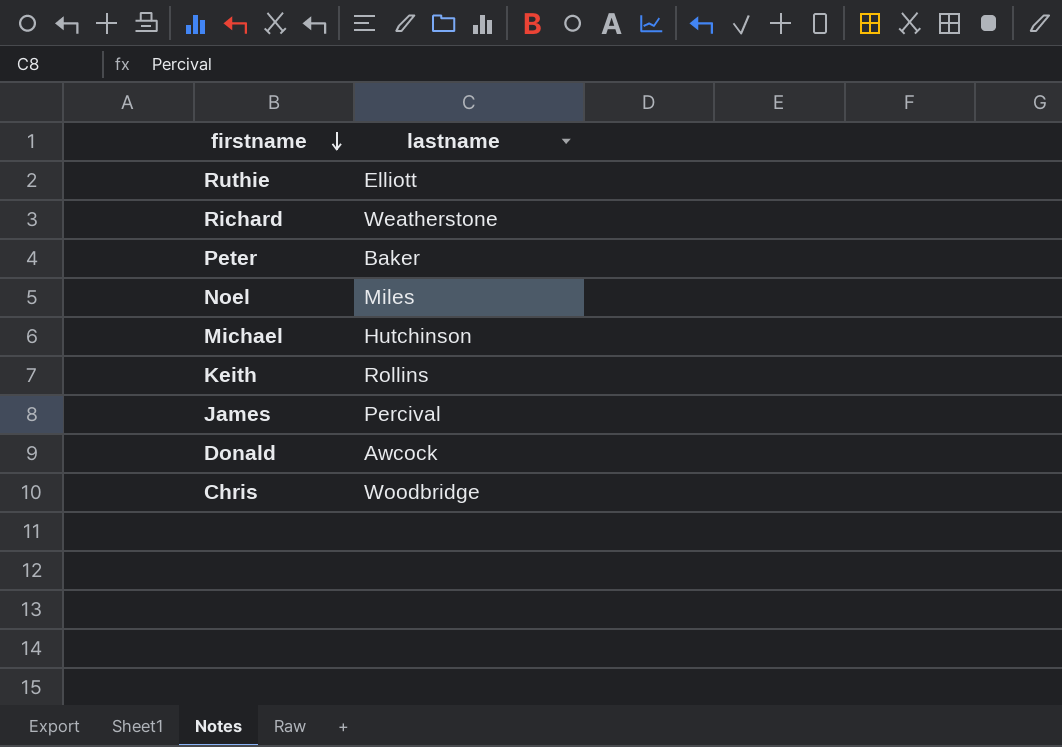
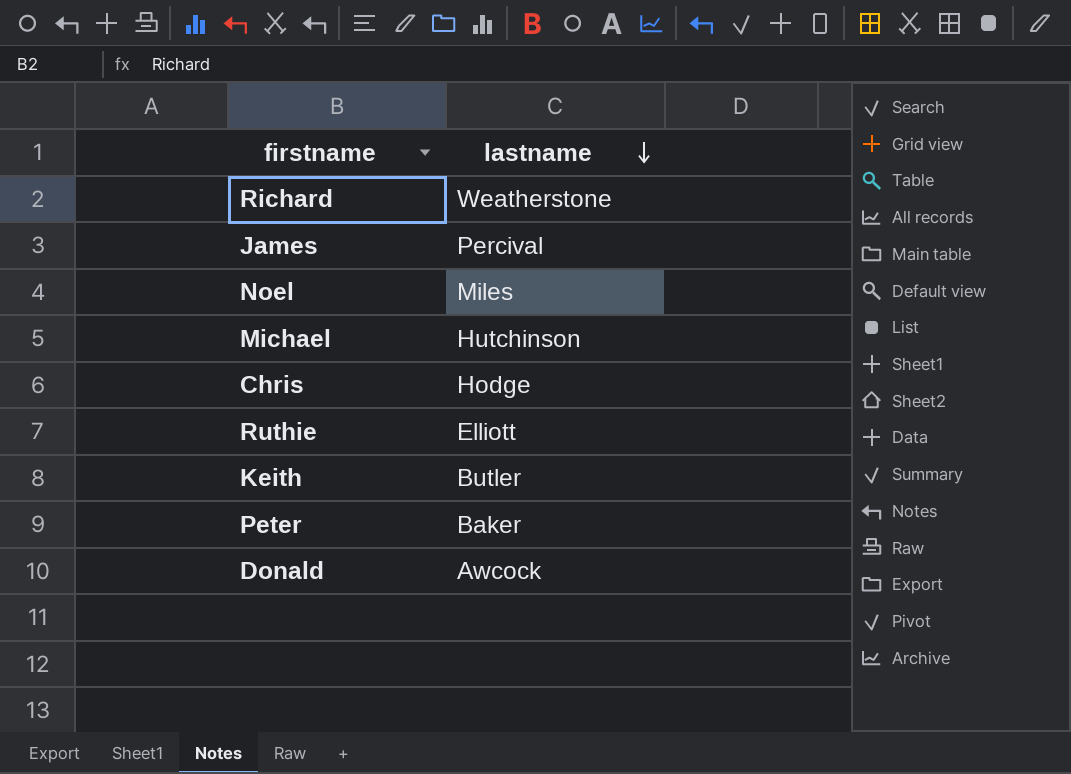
row order: firstname descending -> lastname descending
Chris | lastname: Woodbridge -> Hodge
Keith | lastname: Rollins -> Butler

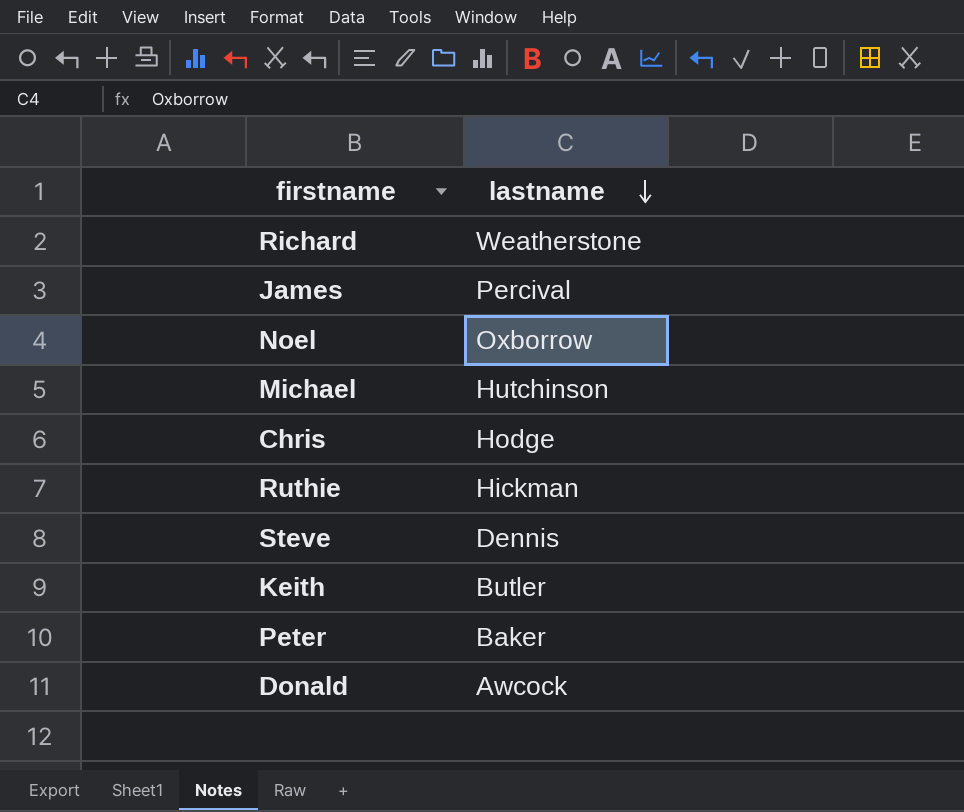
Noel | lastname: Miles -> Oxborrow
Ruthie | lastname: Elliott -> Hickman
row Steve: none -> Dennis

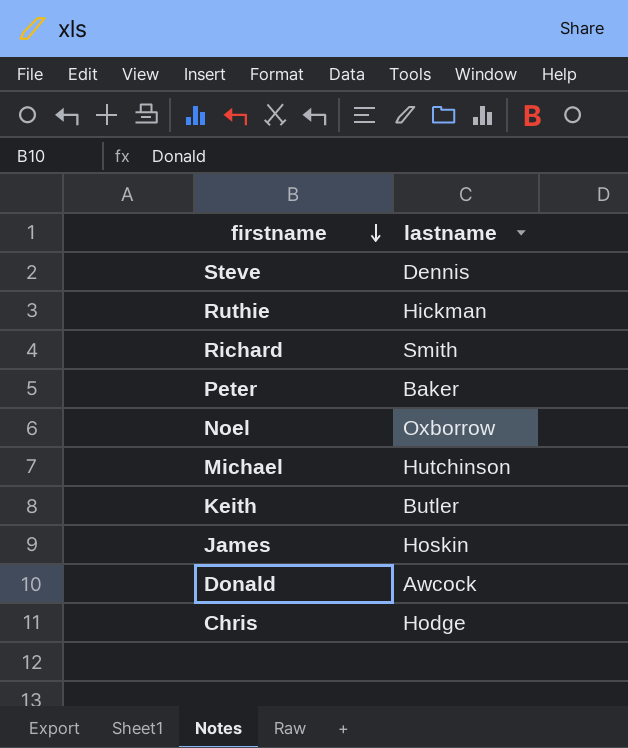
row order: lastname descending -> firstname descending
Richard | lastname: Weatherstone -> Smith
James | lastname: Percival -> Hoskin

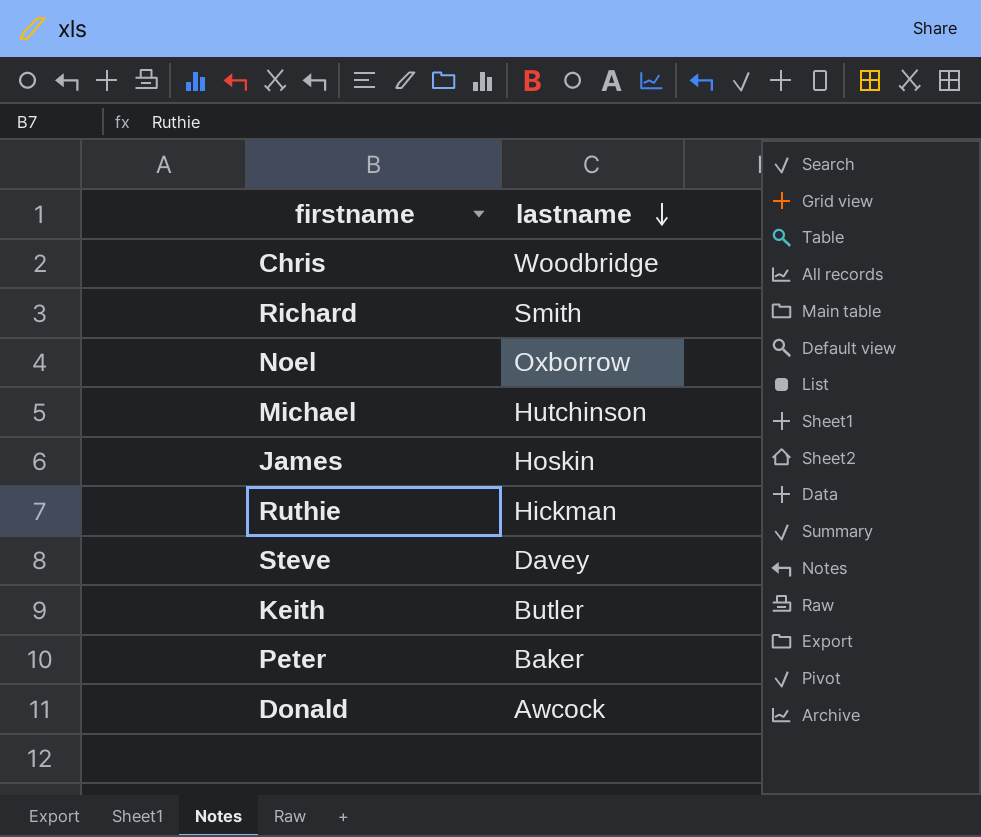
row order: firstname descending -> lastname descending
Chris | lastname: Hodge -> Woodbridge
Steve | lastname: Dennis -> Davey

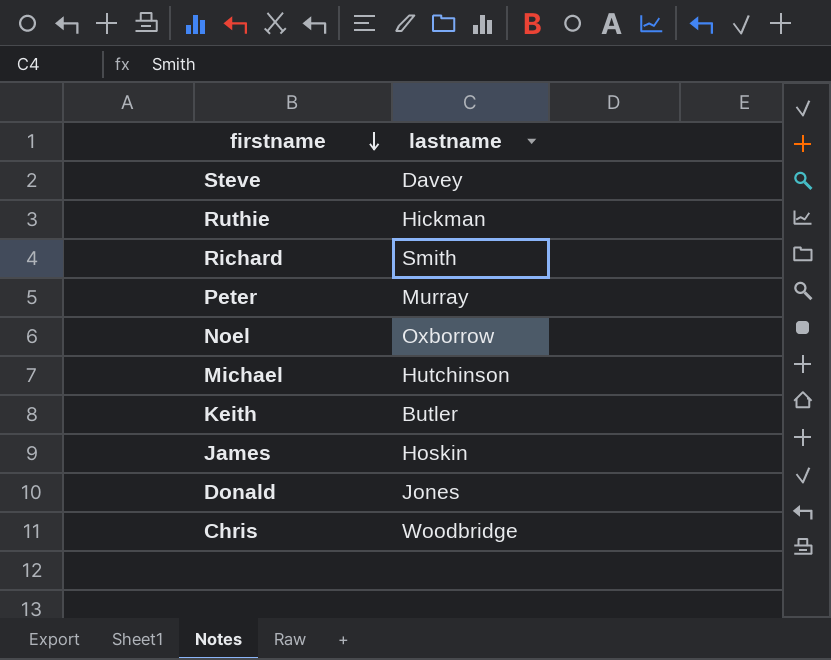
row order: lastname descending -> firstname descending
Peter | lastname: Baker -> Murray
Donald | lastname: Awcock -> Jones

